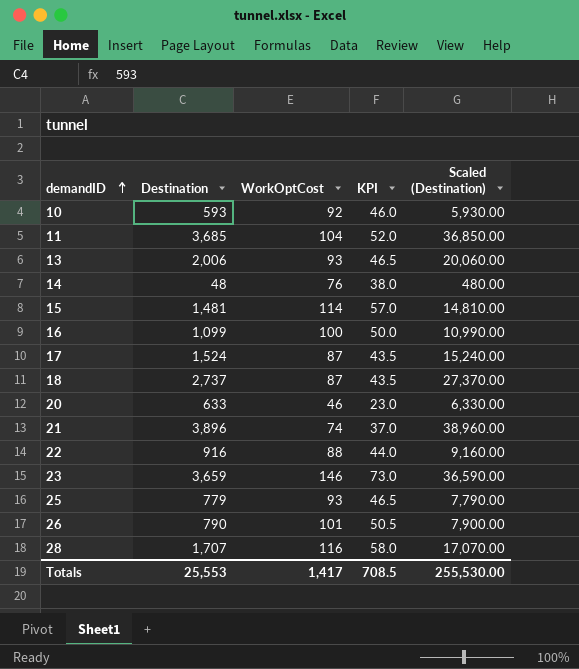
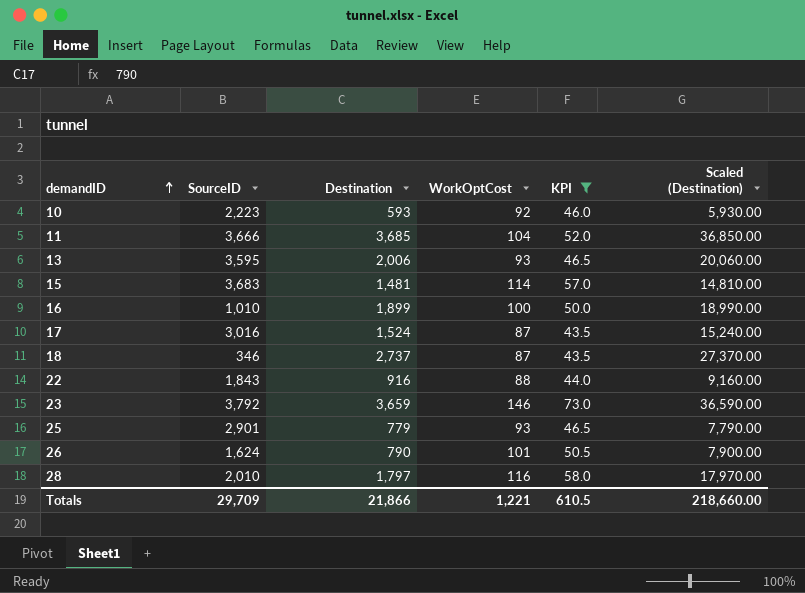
filter: none -> KPI >= 43.5
column SourceID | position: none -> 2
16 | Destination: 1,099 -> 1,899
16 | Scaled (Destination): 10,990.00 -> 18,990.00
28 | Destination: 1,707 -> 1,797
28 | Scaled (Destination): 17,070.00 -> 17,970.00
Totals | Destination: 25,553 -> 21,866
Totals | WorkOptCost: 1,417 -> 1,221
Totals | KPI: 708.5 -> 610.5
Totals | Scaled (Destination): 255,530.00 -> 218,660.00

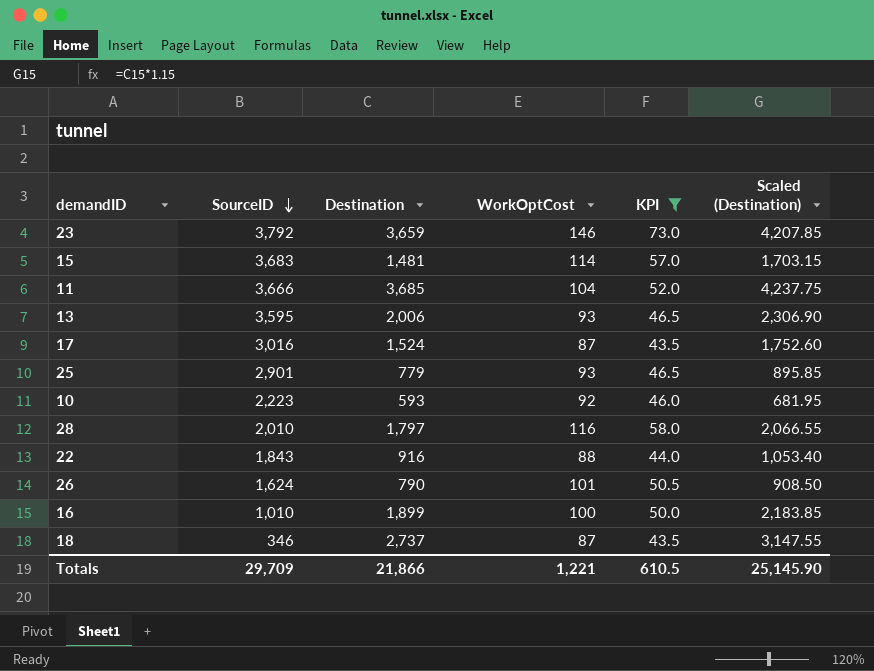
row order: demandID ascending -> SourceID descending
column Scaled (Destination) | formula: [Destination] * 10 -> [Destination] * 1.15
Totals | Scaled (Destination): 218,660.00 -> 25,145.90

